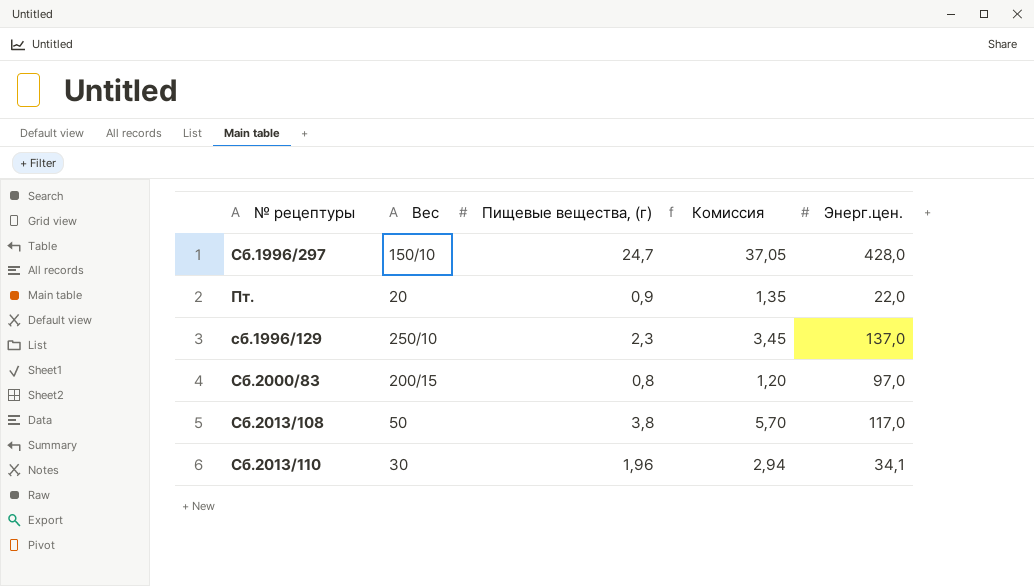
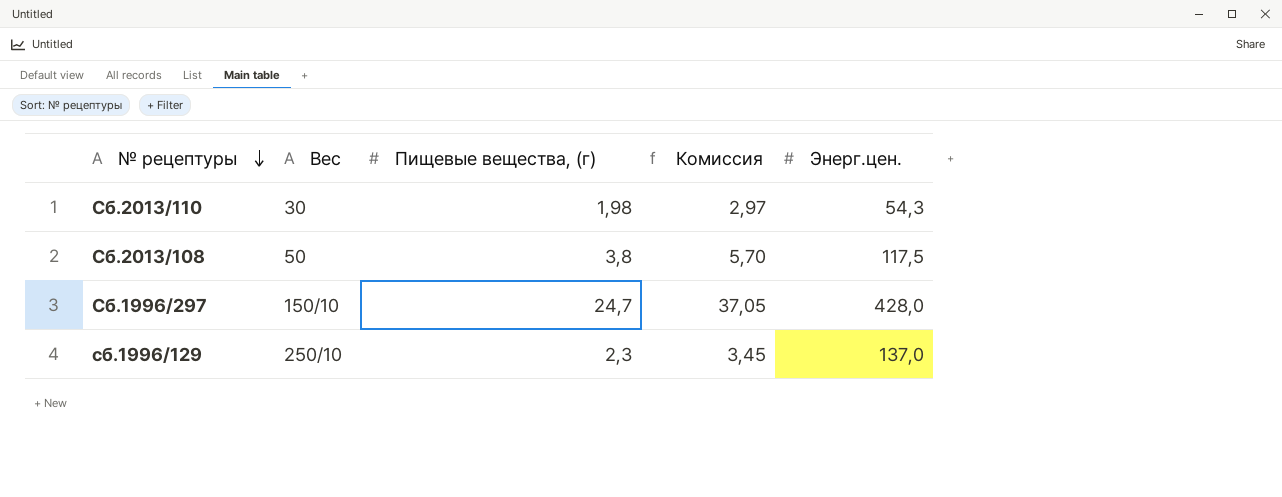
row order: none -> № рецептуры descending
row Пт.: 20 | 0,9 | 1,35 | 22,0 -> none
row Сб.2000/83: 200/15 | 0,8 | 1,20 | 97,0 -> none
Сб.2013/110 | Пищевые вещества, (г): 1,96 -> 1,98
Сб.2013/110 | Комиссия: 2,94 -> 2,97
Сб.2013/110 | Энерг.цен.: 34,1 -> 54,3
Сб.2013/108 | Энерг.цен.: 117,0 -> 117,5

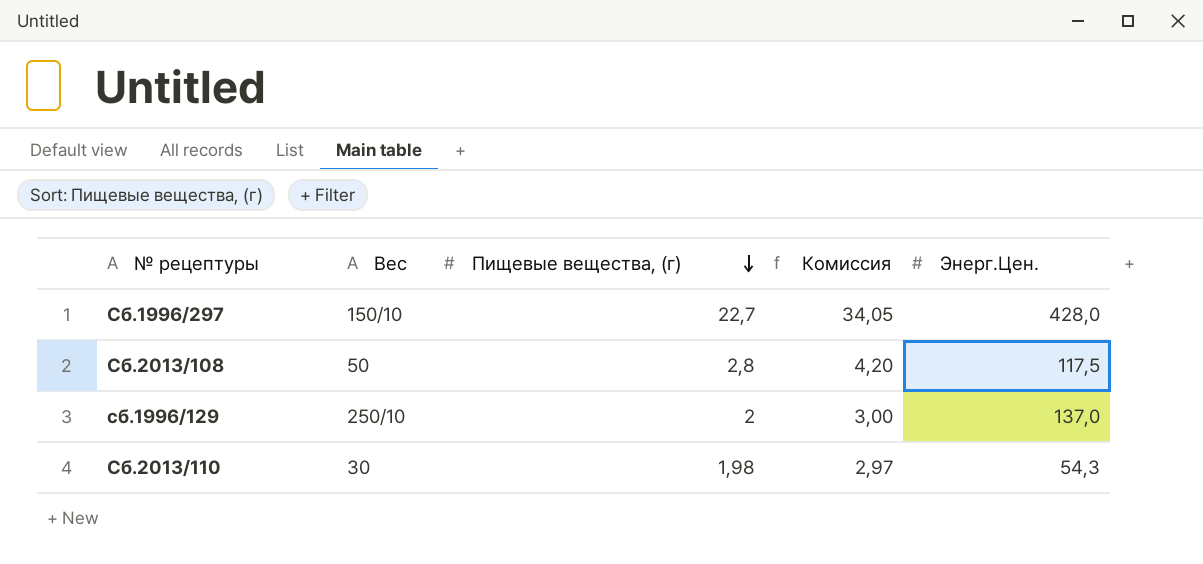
row order: № рецептуры descending -> Пищевые вещества, (г) descending
column name: Энерг.цен. -> Энерг.Цен.
Сб.1996/297 | Пищевые вещества, (г): 24,7 -> 22,7
Сб.1996/297 | Комиссия: 37,05 -> 34,05
Сб.2013/108 | Пищевые вещества, (г): 3,8 -> 2,8
Сб.2013/108 | Комиссия: 5,70 -> 4,20
сб.1996/129 | Пищевые вещества, (г): 2,3 -> 2
сб.1996/129 | Комиссия: 3,45 -> 3,00

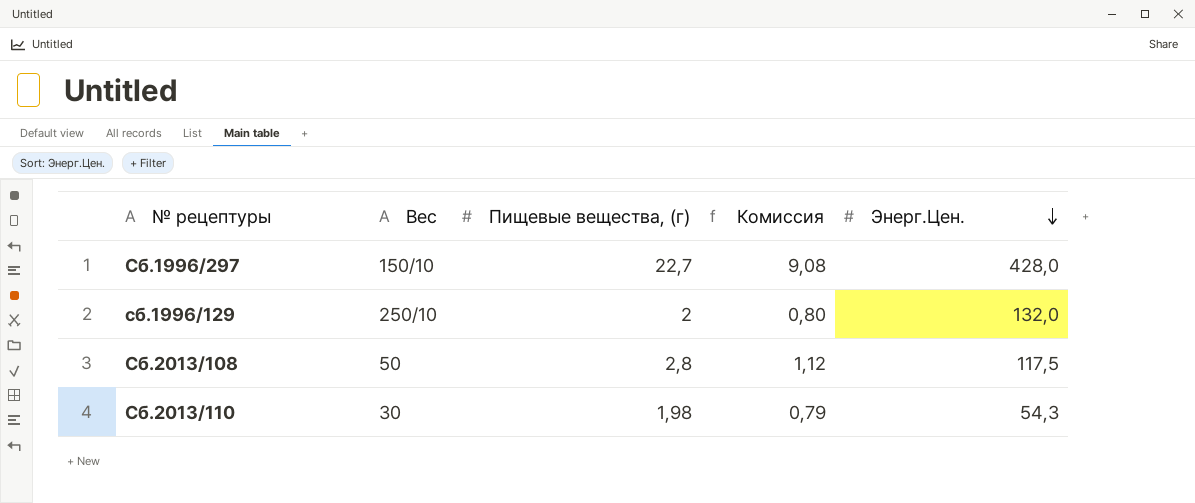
row order: Пищевые вещества, (г) descending -> Энерг.Цен. descending
column Комиссия | formula: [Пищевые вещества, (г)] * 1,5 -> [Пищевые вещества, (г)] * 0,4
сб.1996/129 | Энерг.Цен.: 137,0 -> 132,0

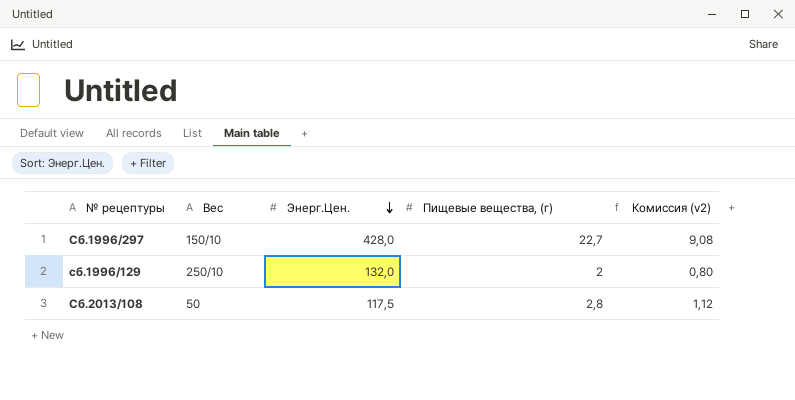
column Энерг.Цен. | position: 5 -> 3
column name: Комиссия -> Комиссия (v2)
row Сб.2013/110: 30 | 1,98 | 0,79 | 54,3 -> none

